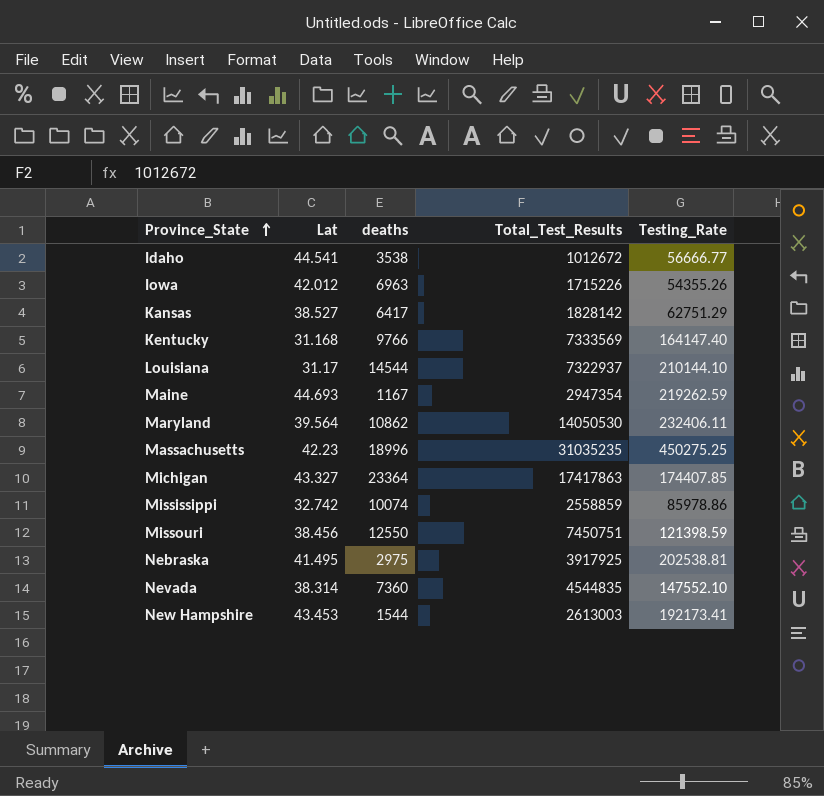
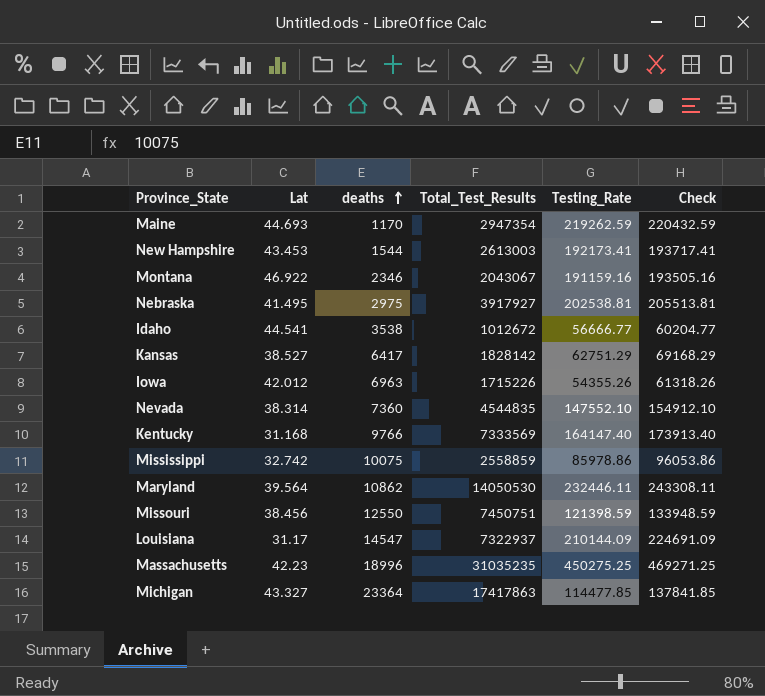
row order: Province_State ascending -> deaths ascending
column Check | formula: none -> [deaths] + [Testing_Rate]
Maine | deaths: 1167 -> 1170
row Montana: none -> 46.922 | 2346 | 2043067 | 191159.16 | 193505.16
Nebraska | Total_Test_Results: 3917925 -> 3917927
Mississippi | deaths: 10074 -> 10075
Maryland | Testing_Rate: 232406.11 -> 232446.11
Louisiana | deaths: 14544 -> 14547
Louisiana | Testing_Rate: 210144.10 -> 210144.09
Michigan | Testing_Rate: 174407.85 -> 114477.85

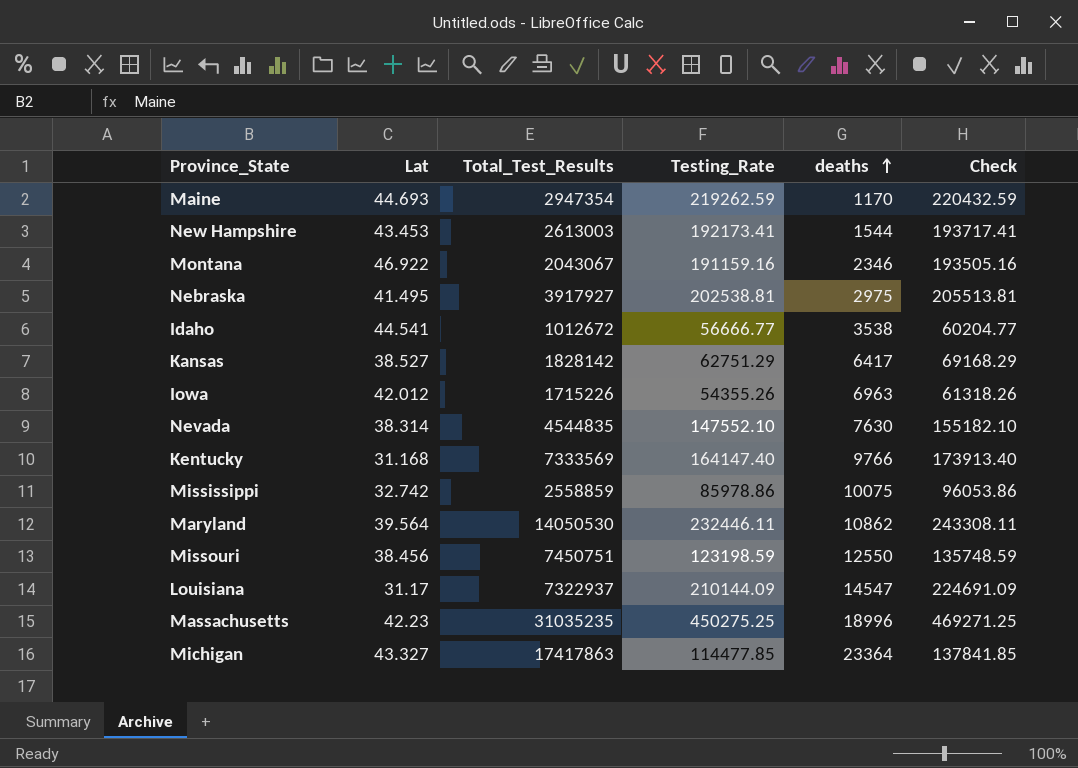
column deaths | position: 3 -> 5
Nevada | deaths: 7360 -> 7630
Nevada | Check: 154912.10 -> 155182.10
Missouri | Testing_Rate: 121398.59 -> 123198.59
Missouri | Check: 133948.59 -> 135748.59

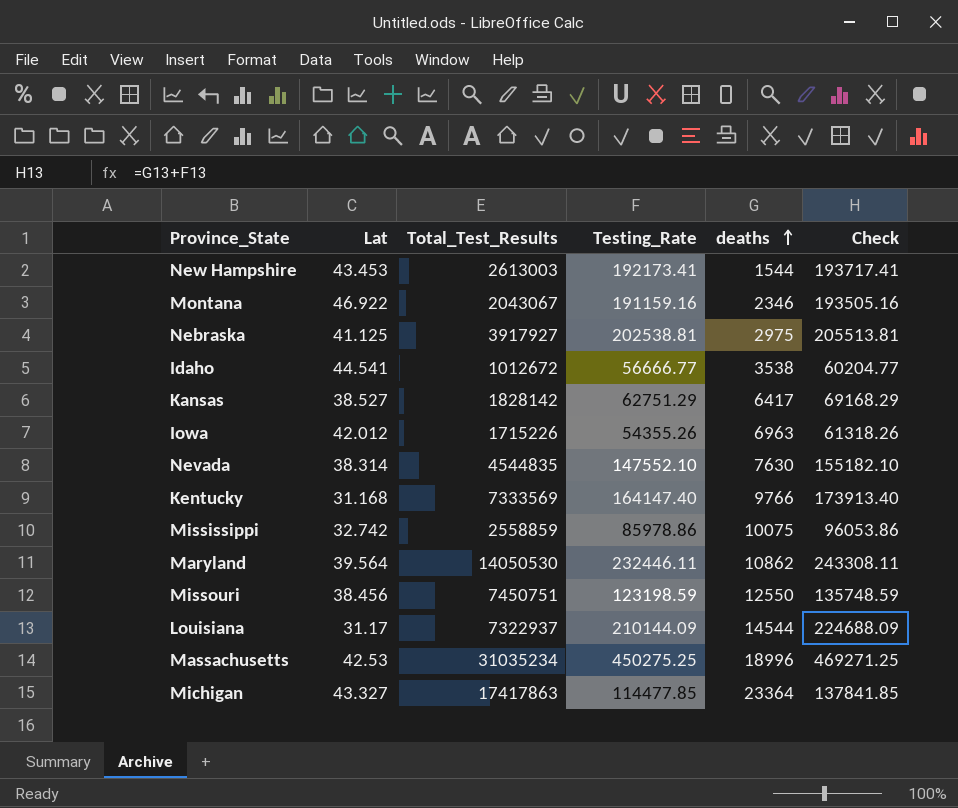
row Maine: 44.693 | 2947354 | 219262.59 | 1170 | 220432.59 -> none
Nebraska | Lat: 41.495 -> 41.125
Louisiana | deaths: 14547 -> 14544
Louisiana | Check: 224691.09 -> 224688.09
Massachusetts | Lat: 42.23 -> 42.53
Massachusetts | Total_Test_Results: 31035235 -> 31035234

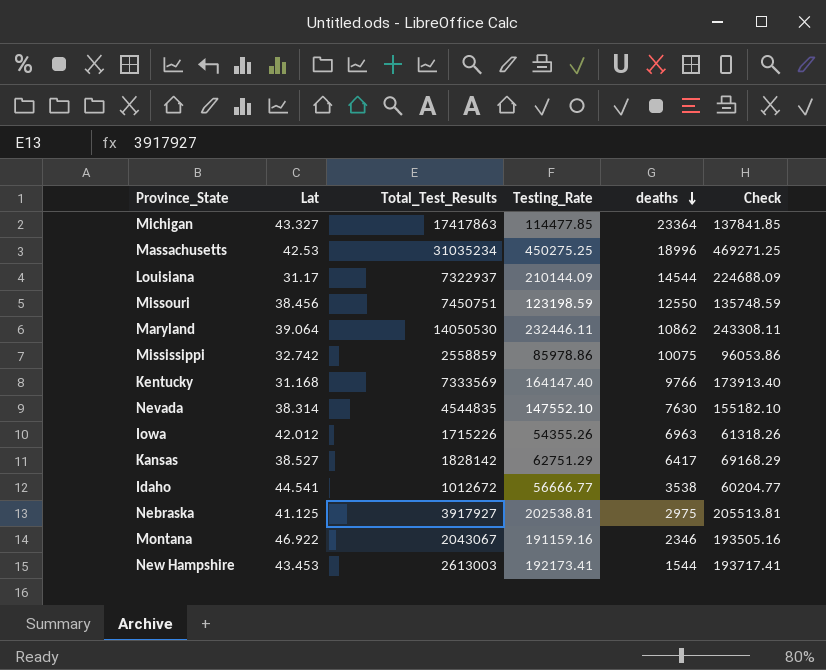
row order: deaths ascending -> deaths descending
Maryland | Lat: 39.564 -> 39.064

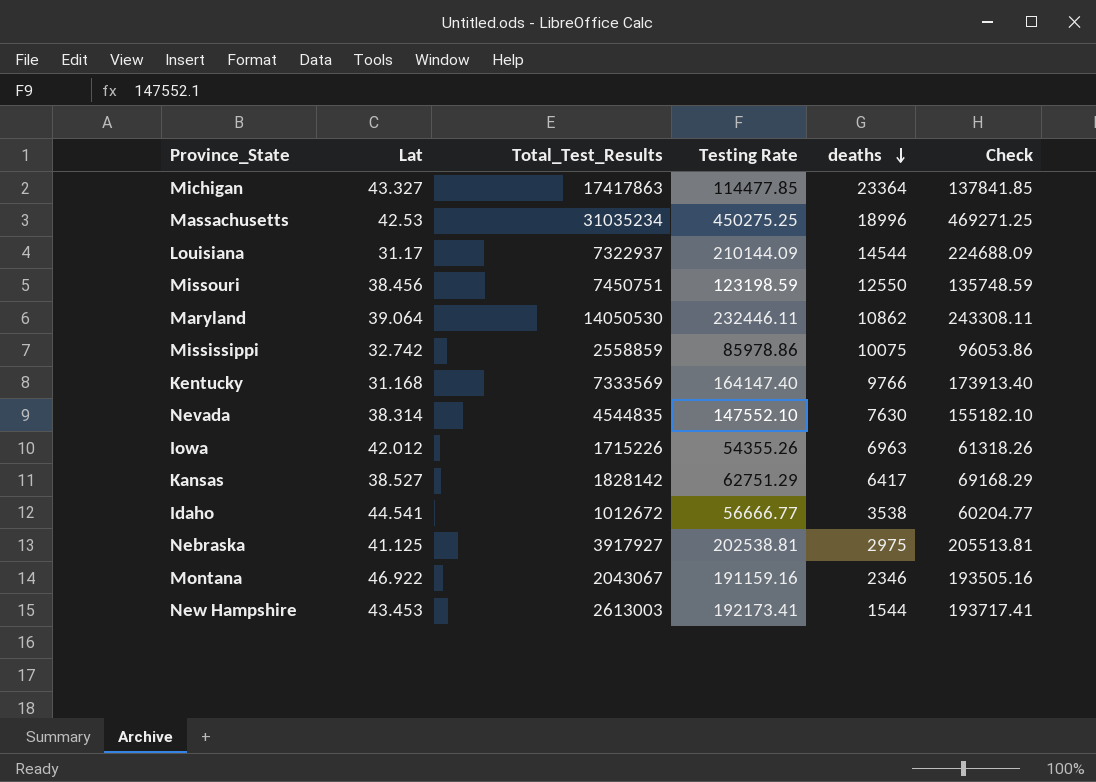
column name: Testing_Rate -> Testing Rate

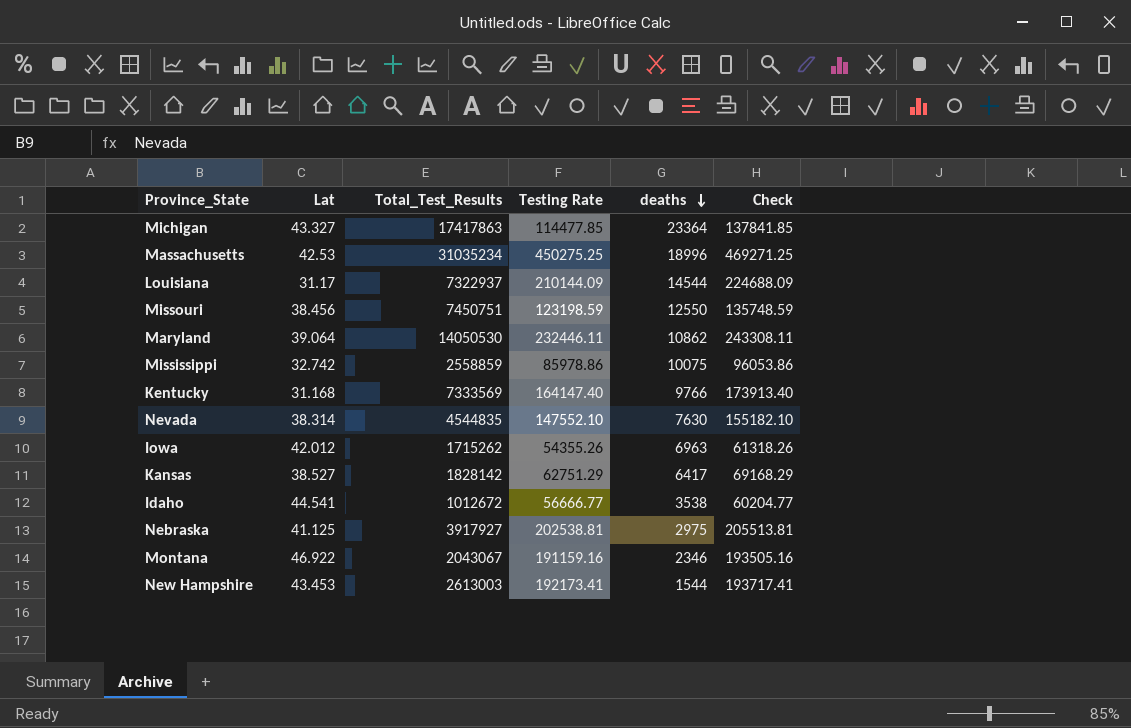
Iowa | Total_Test_Results: 1715226 -> 1715262

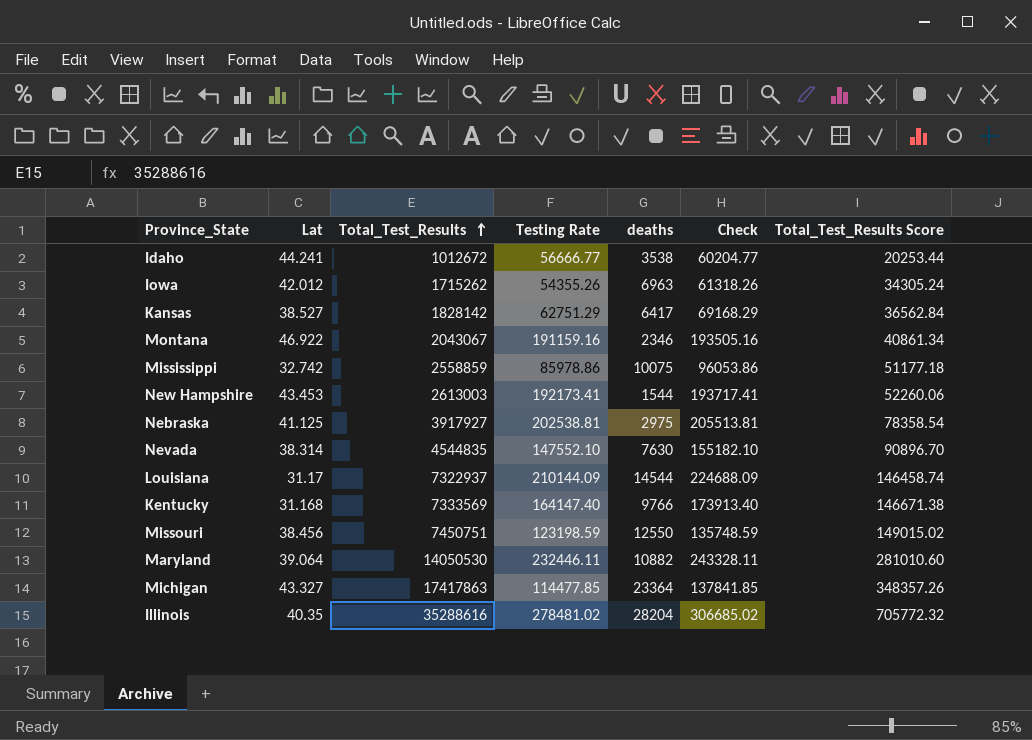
row order: deaths descending -> Total_Test_Results ascending
column Total_Test_Results Score | formula: none -> [Total_Test_Results] * 0.02
row Massachusetts: 42.53 | 31035234 | 450275.25 | 18996 | 469271.25 -> none
Idaho | Lat: 44.541 -> 44.241
Maryland | deaths: 10862 -> 10882
Maryland | Check: 243308.11 -> 243328.11
row Illinois: none -> 40.35 | 35288616 | 278481.02 | 28204 | 306685.02 | 705772.32

